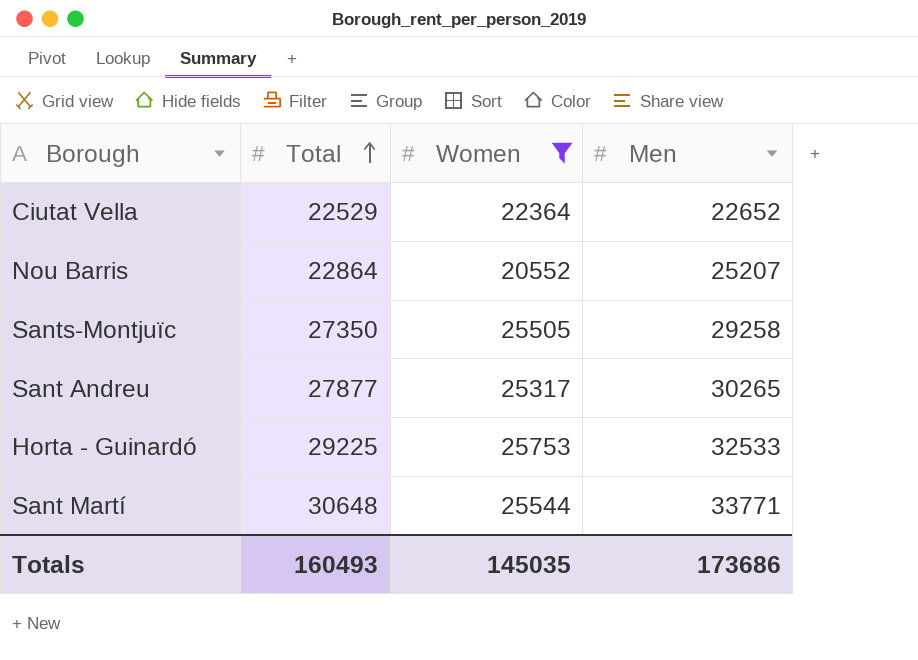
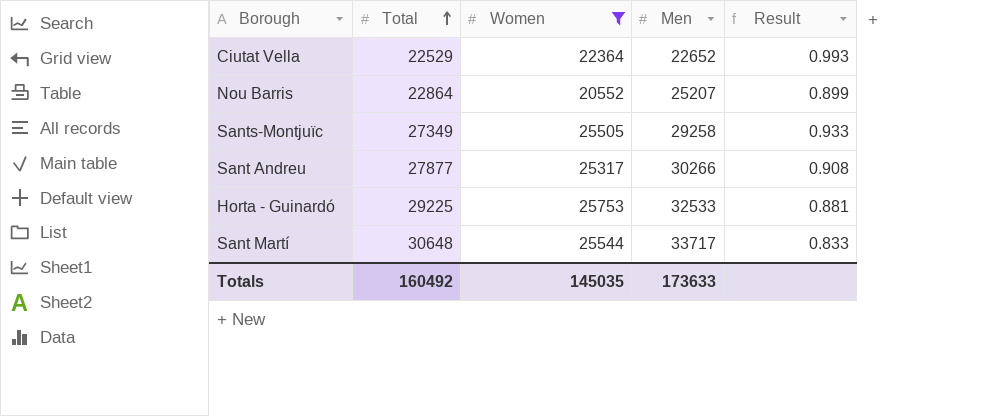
column Result | formula: none -> [Women] / [Total]
Sants-Montjuïc | Total: 27350 -> 27349
Sant Andreu | Men: 30265 -> 30266
Sant Martí | Men: 33771 -> 33717
Totals | Total: 160493 -> 160492
Totals | Men: 173686 -> 173633

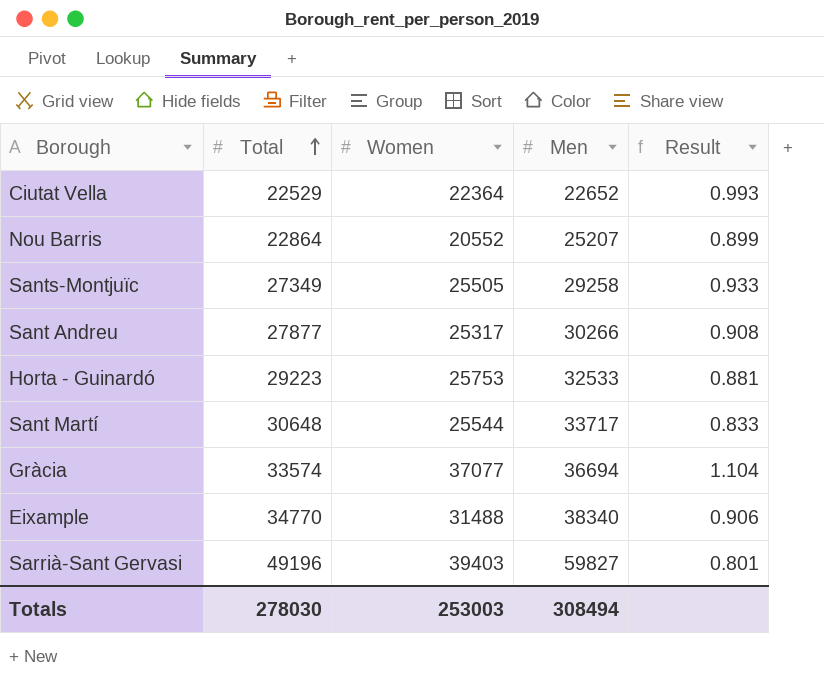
filter: Women <= 25753 -> none
Horta - Guinardó | Total: 29225 -> 29223
Totals | Total: 160492 -> 278030
Totals | Women: 145035 -> 253003
Totals | Men: 173633 -> 308494

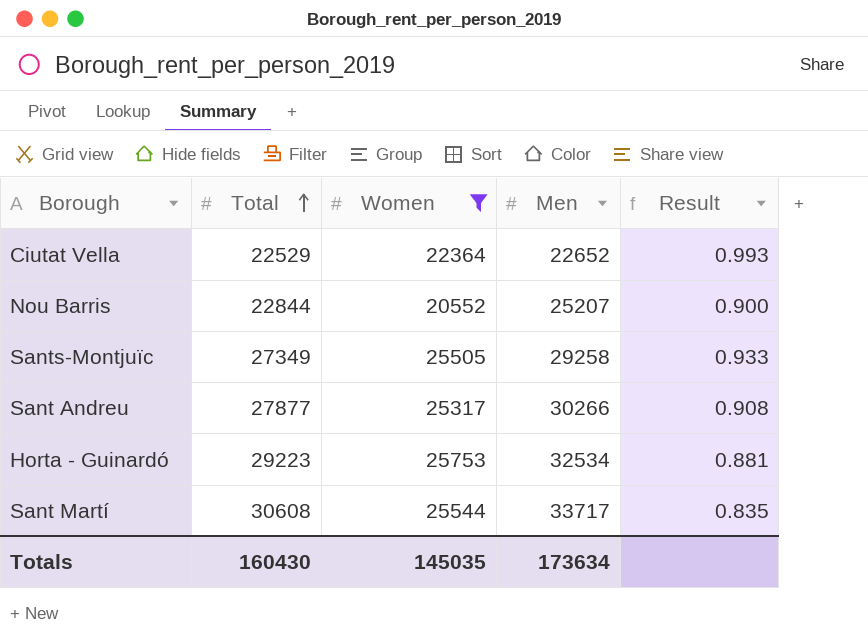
filter: none -> Women <= 25753
Nou Barris | Total: 22864 -> 22844
Nou Barris | Result: 0.899 -> 0.900
Horta - Guinardó | Men: 32533 -> 32534
Sant Martí | Total: 30648 -> 30608
Sant Martí | Result: 0.833 -> 0.835
Totals | Total: 278030 -> 160430
Totals | Women: 253003 -> 145035
Totals | Men: 308494 -> 173634

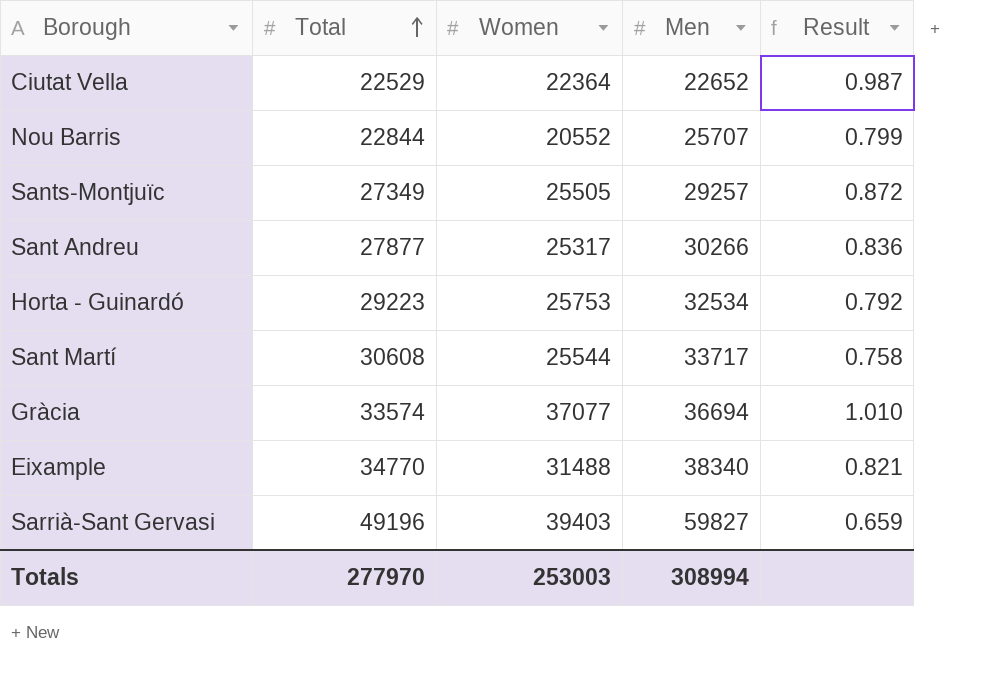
filter: Women <= 25753 -> none
column Result | formula: [Women] / [Total] -> [Women] / [Men]
Nou Barris | Men: 25207 -> 25707
Sants-Montjuïc | Men: 29258 -> 29257
Totals | Total: 160430 -> 277970
Totals | Women: 145035 -> 253003
Totals | Men: 173634 -> 308994

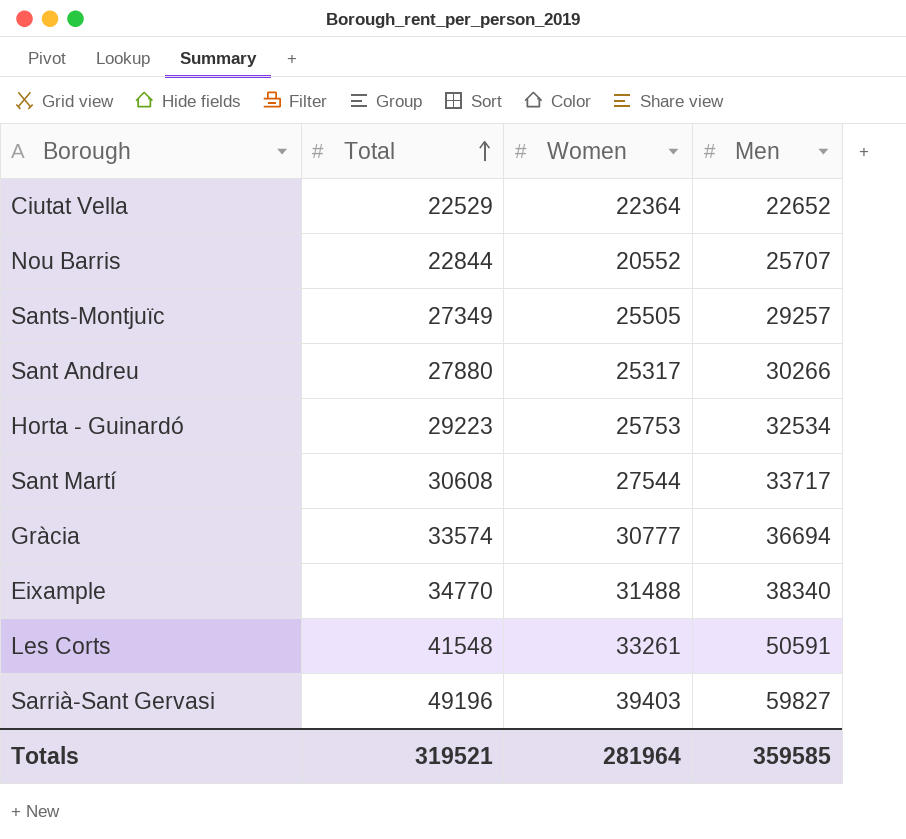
column Result | formula: [Women] / [Men] -> none
Sant Andreu | Total: 27877 -> 27880
Sant Martí | Women: 25544 -> 27544
Gràcia | Women: 37077 -> 30777
row Les Corts: none -> 41548 | 33261 | 50591
Totals | Total: 277970 -> 319521
Totals | Women: 253003 -> 281964
Totals | Men: 308994 -> 359585

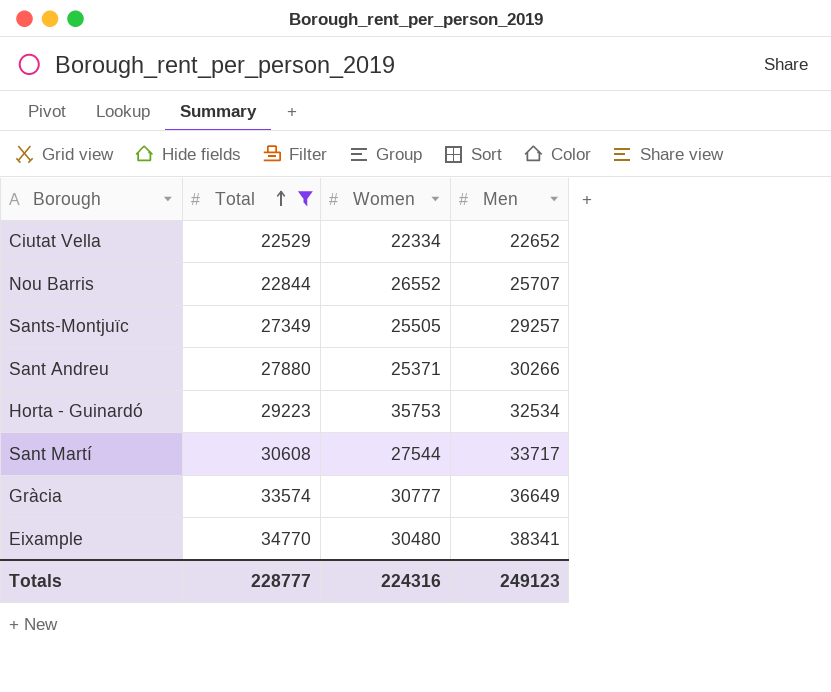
filter: none -> Total <= 34770
Ciutat Vella | Women: 22364 -> 22334
Nou Barris | Women: 20552 -> 26552
Sant Andreu | Women: 25317 -> 25371
Horta - Guinardó | Women: 25753 -> 35753
Gràcia | Men: 36694 -> 36649
Eixample | Women: 31488 -> 30480
Eixample | Men: 38340 -> 38341
Totals | Total: 319521 -> 228777
Totals | Women: 281964 -> 224316
Totals | Men: 359585 -> 249123

